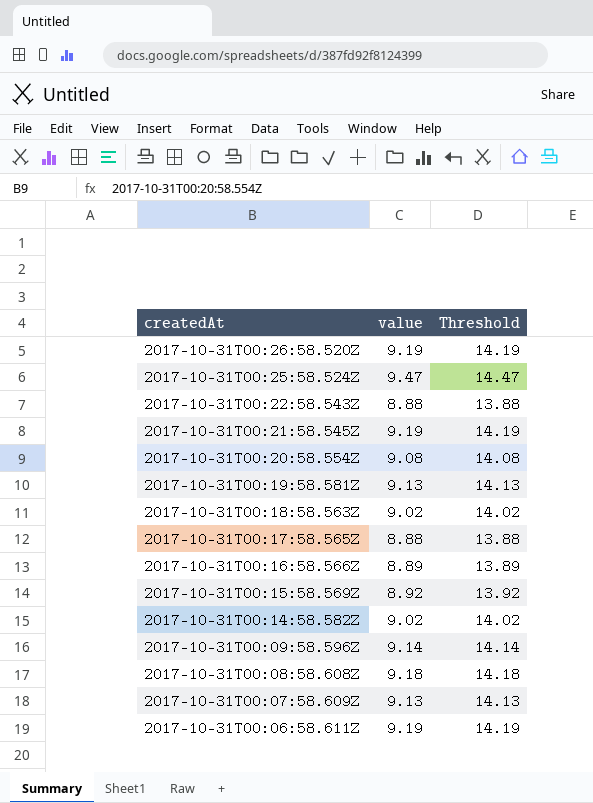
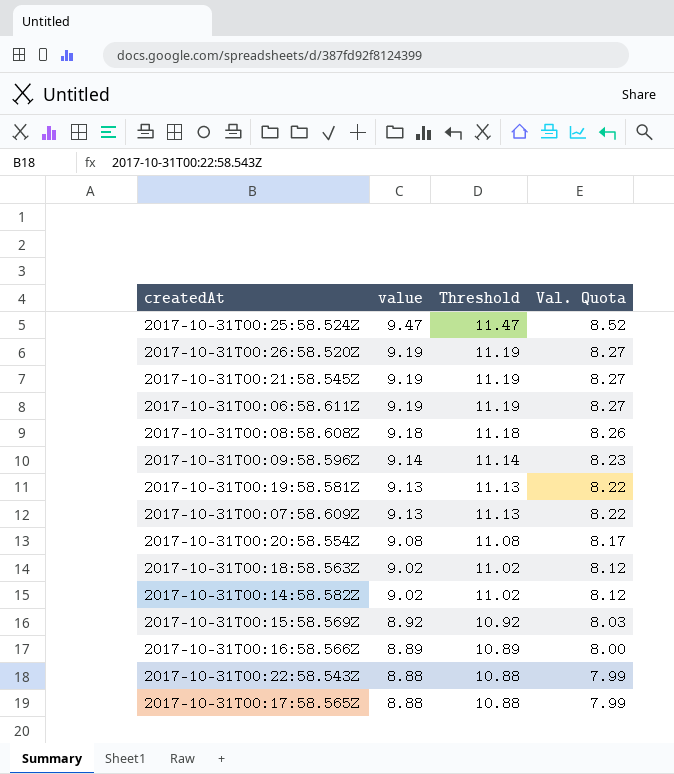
row order: createdAt descending -> value descending
column Threshold | formula: [value] + 5 -> [value] + 2
column Val. Quota | formula: none -> [value] * 0.9

